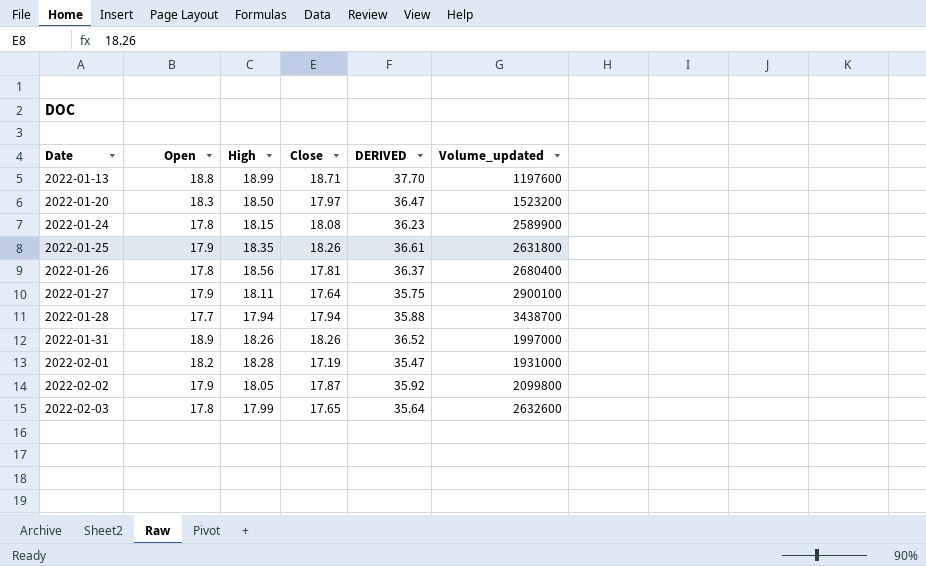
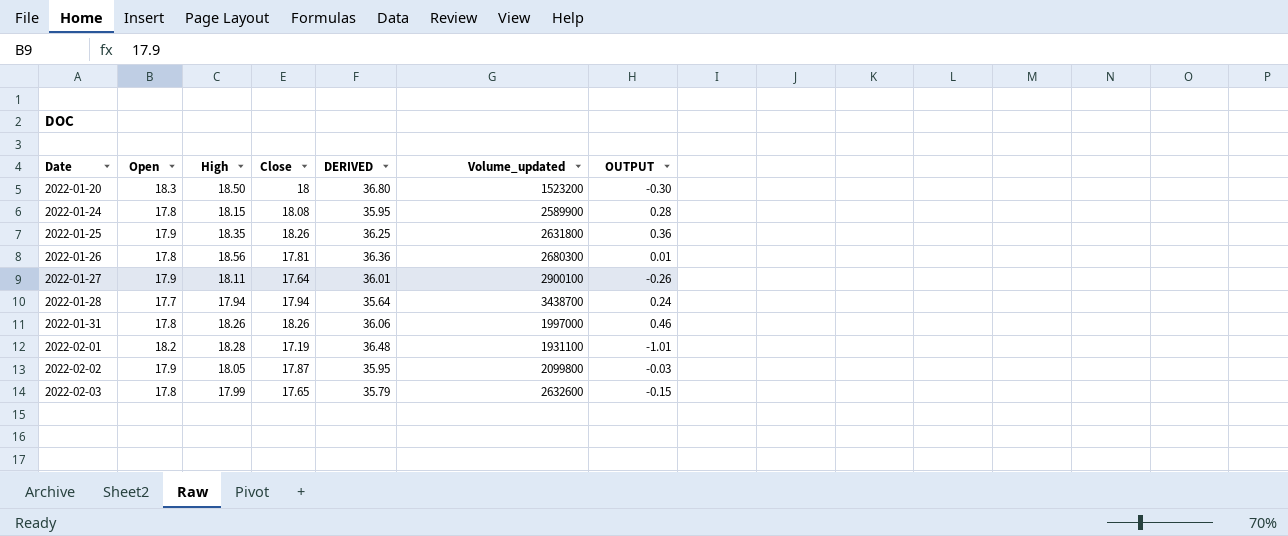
column DERIVED | formula: [High] + [Close] -> [Open] + [High]
column OUTPUT | formula: none -> [Close] - [Open]
row 2022-01-13: 18.8 | 18.99 | 18.71 | 37.70 | 1197600 -> none
2022-01-20 | Close: 17.97 -> 18
2022-01-26 | Volume_updated: 2680400 -> 2680300
2022-01-31 | Open: 18.9 -> 17.8
2022-02-01 | Volume_updated: 1931000 -> 1931100

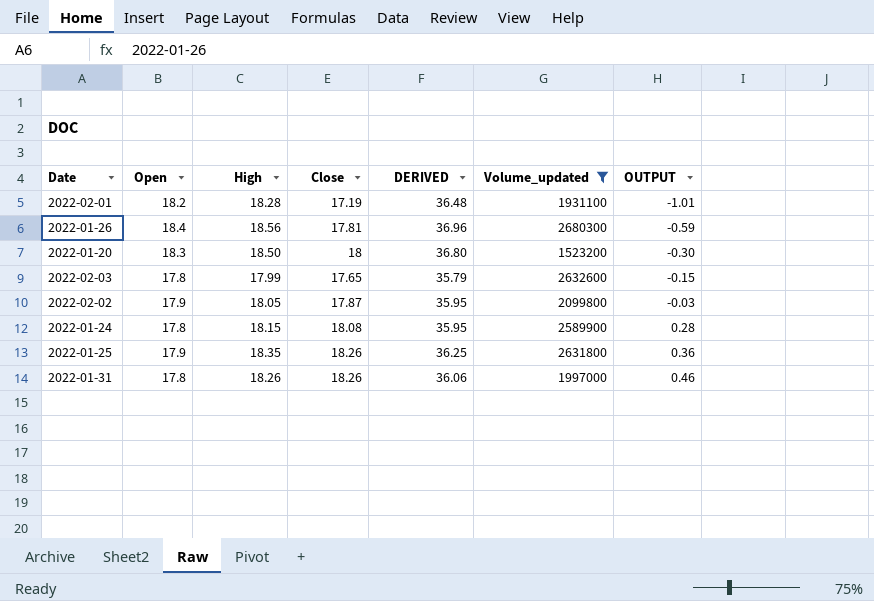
filter: none -> Volume_updated <= 2680300
row order: Date ascending -> OUTPUT ascending
2022-01-26 | Open: 17.8 -> 18.4
2022-01-26 | DERIVED: 36.36 -> 36.96
2022-01-26 | OUTPUT: 0.01 -> -0.59

